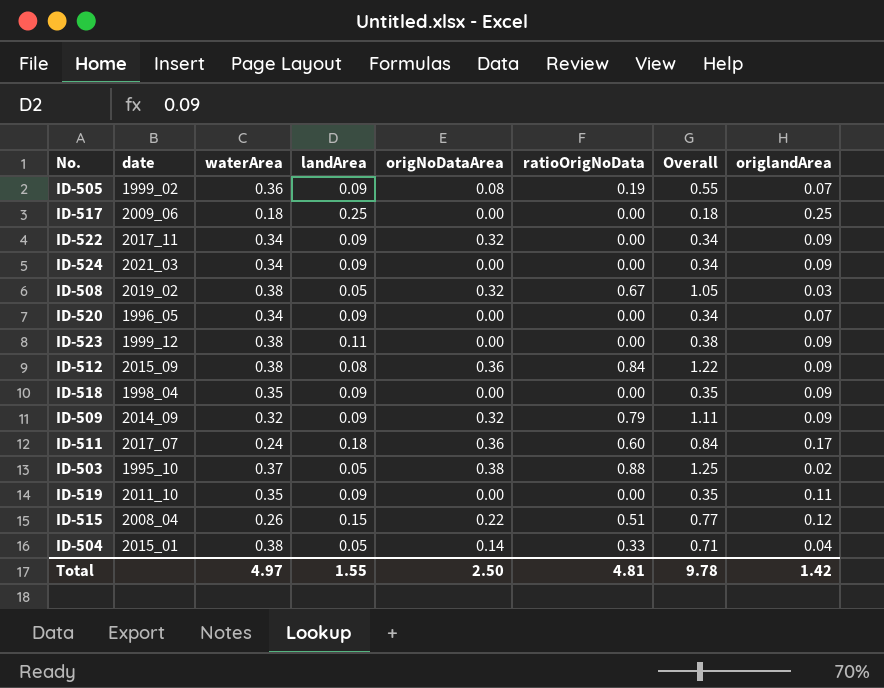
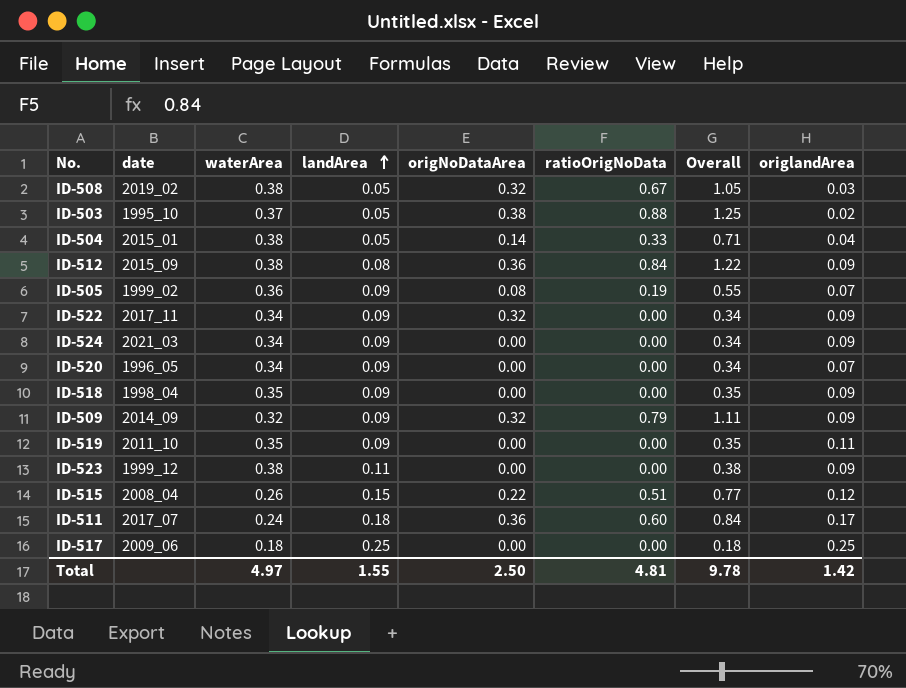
row order: none -> landArea ascending

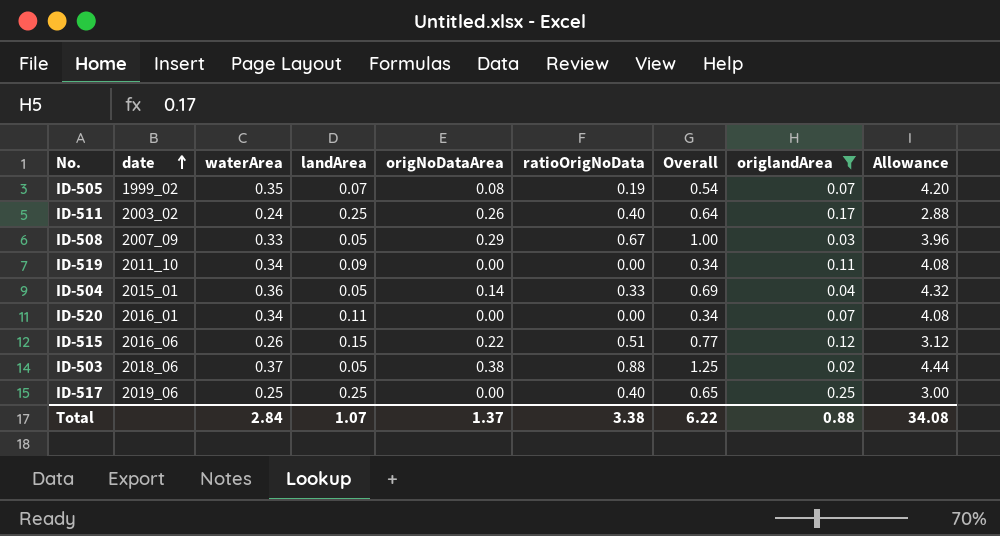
filter: none -> origlandArea != 0.09
row order: landArea ascending -> date ascending
column Allowance | formula: none -> [waterArea] * 12
ID-505 | waterArea: 0.36 -> 0.35
ID-505 | landArea: 0.09 -> 0.07
ID-505 | Overall: 0.55 -> 0.54
ID-511 | date: 2017_07 -> 2003_02
ID-511 | landArea: 0.18 -> 0.25
ID-511 | origNoDataArea: 0.36 -> 0.26
ID-511 | ratioOrigNoData: 0.60 -> 0.40
ID-511 | Overall: 0.84 -> 0.64
ID-508 | date: 2019_02 -> 2007_09
ID-508 | waterArea: 0.38 -> 0.33
ID-508 | origNoDataArea: 0.32 -> 0.29
ID-508 | Overall: 1.05 -> 1.00
ID-519 | waterArea: 0.35 -> 0.34
ID-519 | Overall: 0.35 -> 0.34
ID-504 | waterArea: 0.38 -> 0.36
ID-504 | Overall: 0.71 -> 0.69
ID-520 | date: 1996_05 -> 2016_01
ID-520 | landArea: 0.09 -> 0.11
ID-515 | date: 2008_04 -> 2016_06
ID-503 | date: 1995_10 -> 2018_06
ID-517 | date: 2009_06 -> 2019_06
ID-517 | waterArea: 0.18 -> 0.25
ID-517 | ratioOrigNoData: 0.00 -> 0.40
ID-517 | Overall: 0.18 -> 0.65
Total | waterArea: 4.97 -> 2.84
Total | landArea: 1.55 -> 1.07
Total | origNoDataArea: 2.50 -> 1.37
Total | ratioOrigNoData: 4.81 -> 3.38
Total | Overall: 9.78 -> 6.22
Total | origlandArea: 1.42 -> 0.88

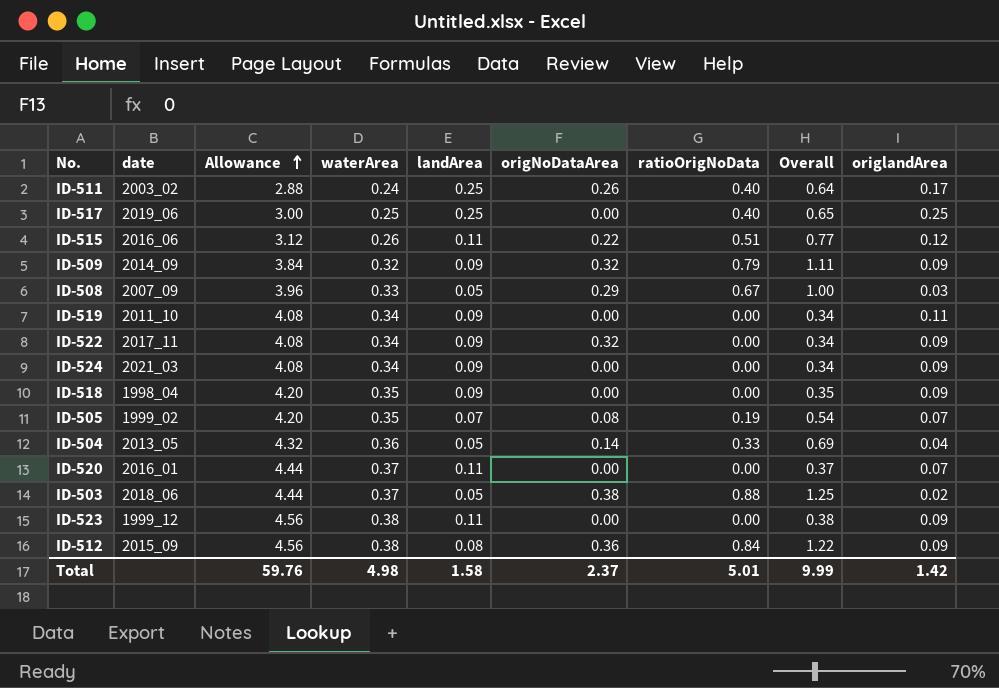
filter: origlandArea != 0.09 -> none
row order: date ascending -> Allowance ascending
column Allowance | position: 9 -> 3
ID-515 | landArea: 0.15 -> 0.11
ID-504 | date: 2015_01 -> 2013_05
ID-520 | Allowance: 4.08 -> 4.44
ID-520 | waterArea: 0.34 -> 0.37
ID-520 | Overall: 0.34 -> 0.37
Total | Allowance: 34.08 -> 59.76
Total | waterArea: 2.84 -> 4.98
Total | landArea: 1.07 -> 1.58
Total | origNoDataArea: 1.37 -> 2.37
Total | ratioOrigNoData: 3.38 -> 5.01
Total | Overall: 6.22 -> 9.99
Total | origlandArea: 0.88 -> 1.42

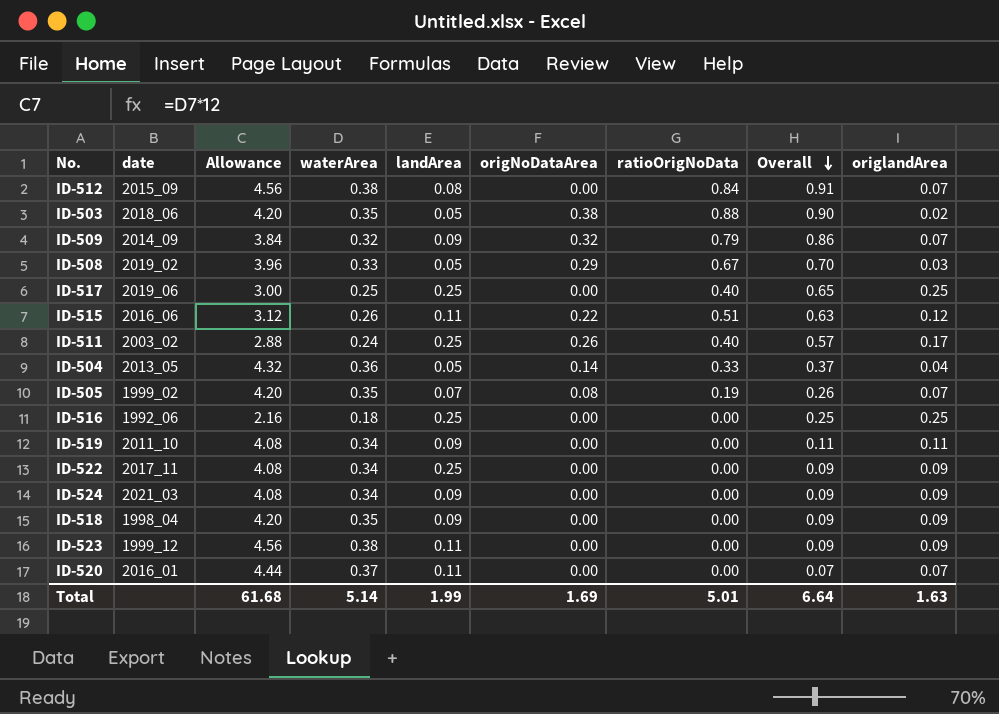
row order: Allowance ascending -> Overall descending
column Overall | formula: [waterArea] + [ratioOrigNoData] -> [ratioOrigNoData] + [origlandArea]
ID-512 | origNoDataArea: 0.36 -> 0.00
ID-512 | origlandArea: 0.09 -> 0.07
ID-503 | Allowance: 4.44 -> 4.20
ID-503 | waterArea: 0.37 -> 0.35
ID-509 | origlandArea: 0.09 -> 0.07
ID-508 | date: 2007_09 -> 2019_02
row ID-516: none -> 1992_06 | 2.16 | 0.18 | 0.25 | 0.00 | 0.00 | 0.25 | 0.25
ID-522 | landArea: 0.09 -> 0.25
ID-522 | origNoDataArea: 0.32 -> 0.00
Total | Allowance: 59.76 -> 61.68
Total | waterArea: 4.98 -> 5.14
Total | landArea: 1.58 -> 1.99
Total | origNoDataArea: 2.37 -> 1.69
Total | Overall: 9.99 -> 6.64
Total | origlandArea: 1.42 -> 1.63

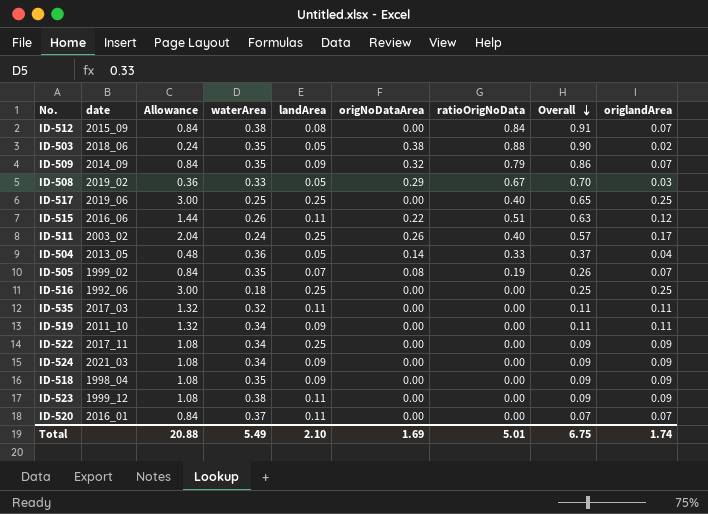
column Allowance | formula: [waterArea] * 12 -> [origlandArea] * 12
ID-509 | waterArea: 0.32 -> 0.35
row ID-535: none -> 2017_03 | 1.32 | 0.32 | 0.11 | 0.00 | 0.00 | 0.11 | 0.11
Total | Allowance: 61.68 -> 20.88
Total | waterArea: 5.14 -> 5.49
Total | landArea: 1.99 -> 2.10
Total | Overall: 6.64 -> 6.75
Total | origlandArea: 1.63 -> 1.74

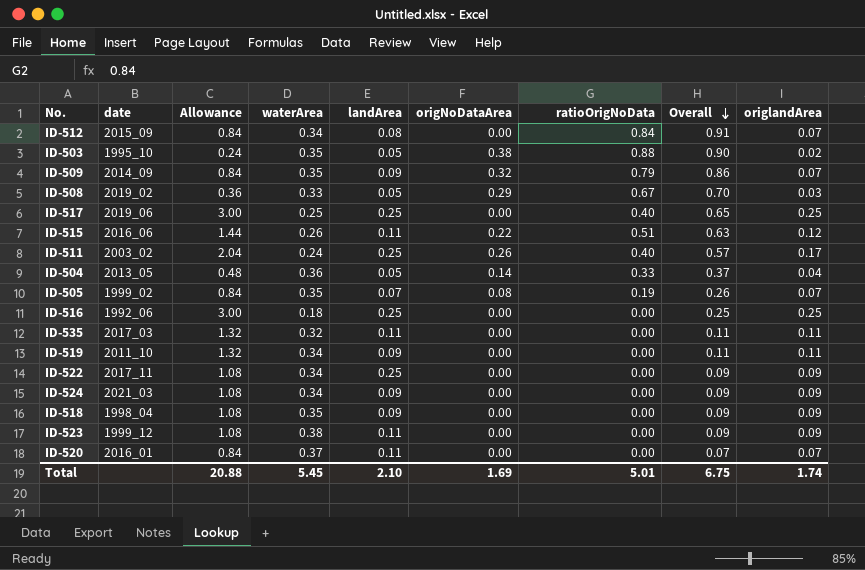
ID-512 | waterArea: 0.38 -> 0.34
ID-503 | date: 2018_06 -> 1995_10
Total | waterArea: 5.49 -> 5.45

